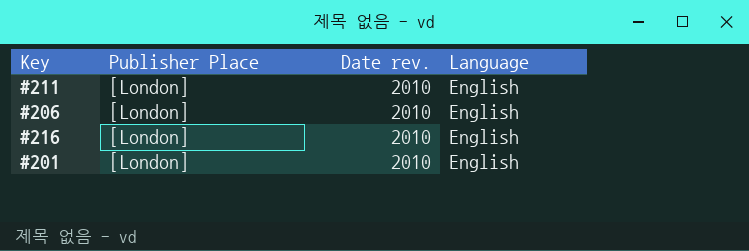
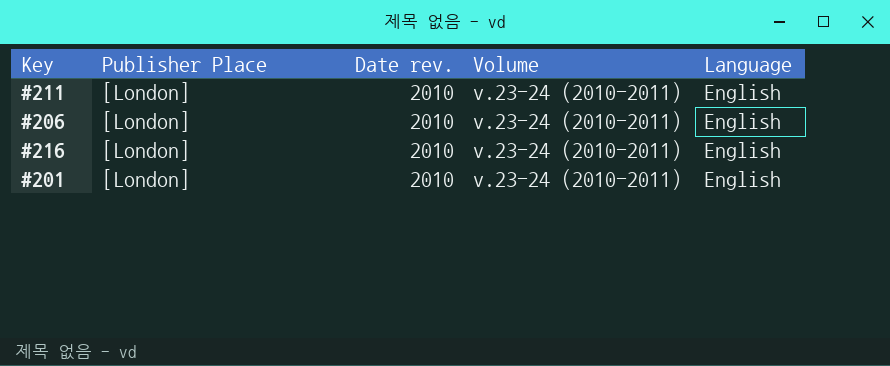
column Volume | position: none -> 4

